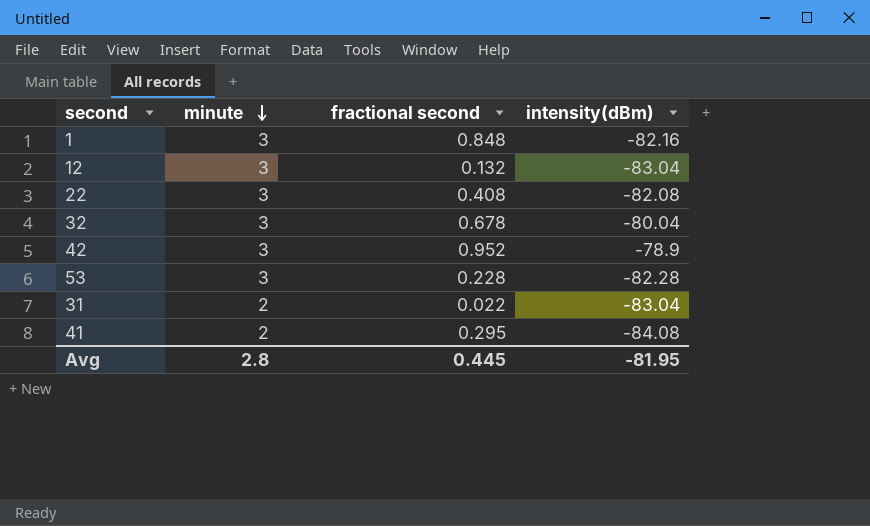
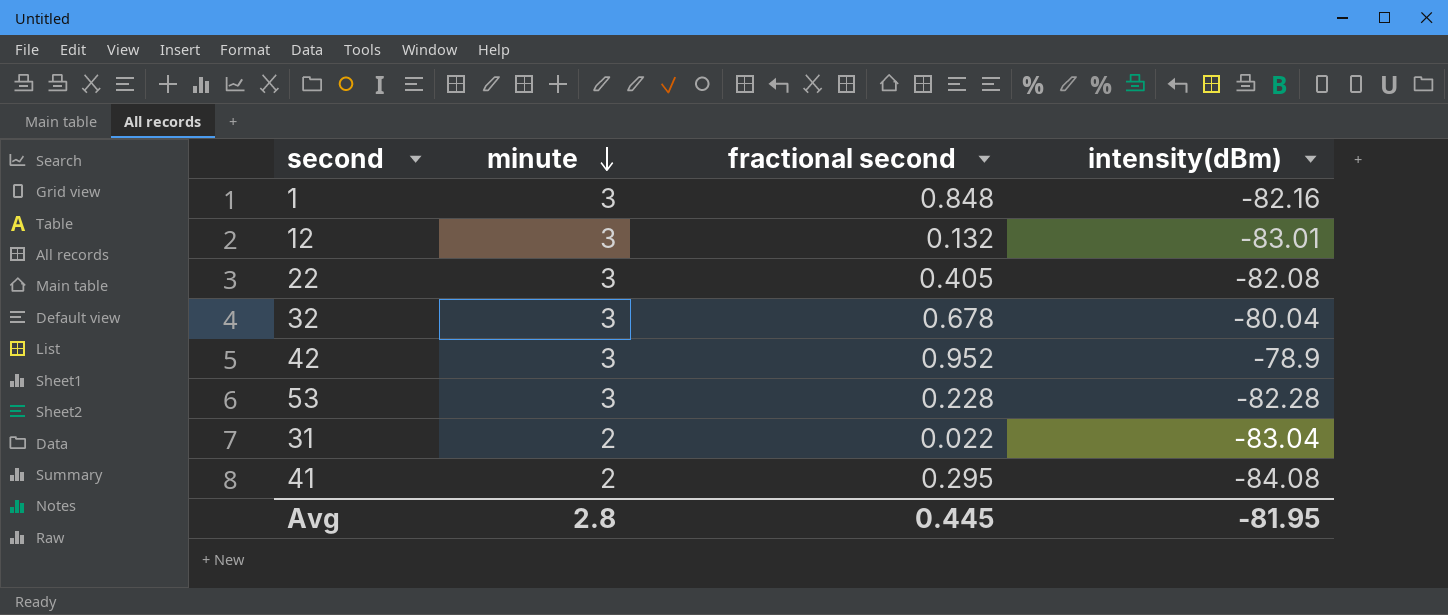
12 | intensity(dBm): -83.04 -> -83.01
22 | fractional second: 0.408 -> 0.405

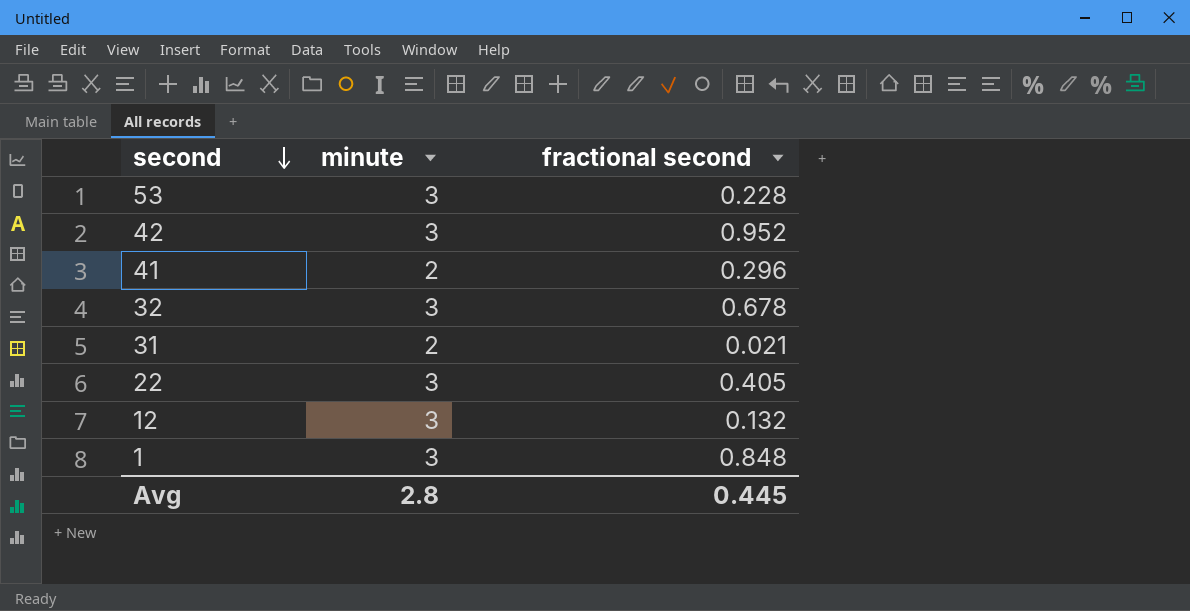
row order: minute descending -> second descending
column intensity(dBm) | position: 4 -> none
41 | fractional second: 0.295 -> 0.296
31 | fractional second: 0.022 -> 0.021

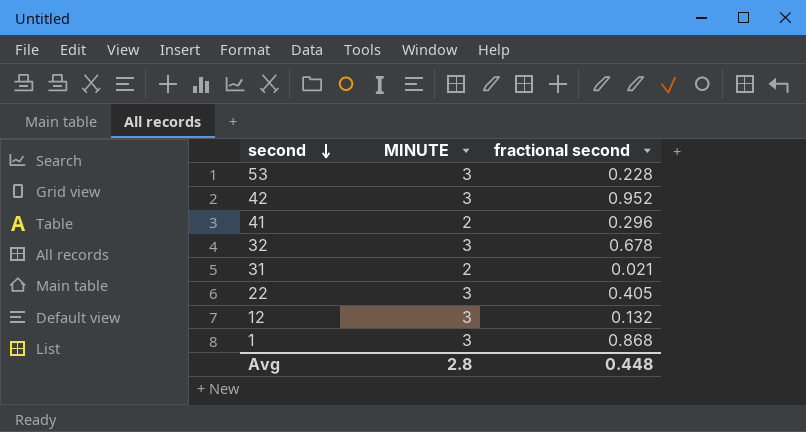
column name: minute -> MINUTE
1 | fractional second: 0.848 -> 0.868
Avg | fractional second: 0.445 -> 0.448

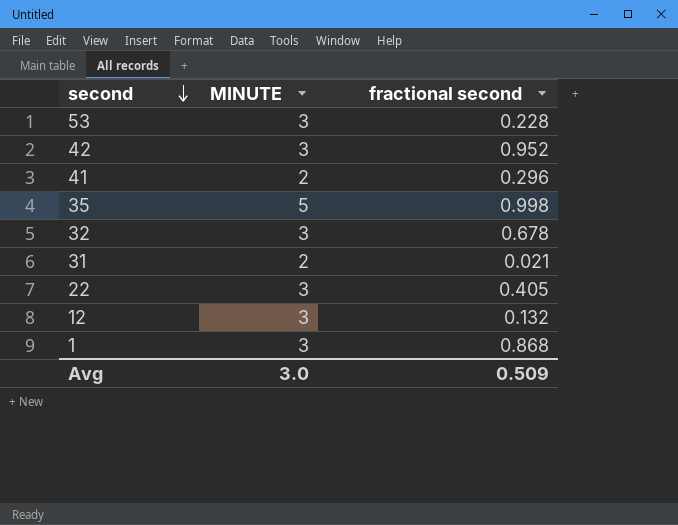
row 35: none -> 5 | 0.998
Avg | MINUTE: 2.8 -> 3.0
Avg | fractional second: 0.448 -> 0.509

